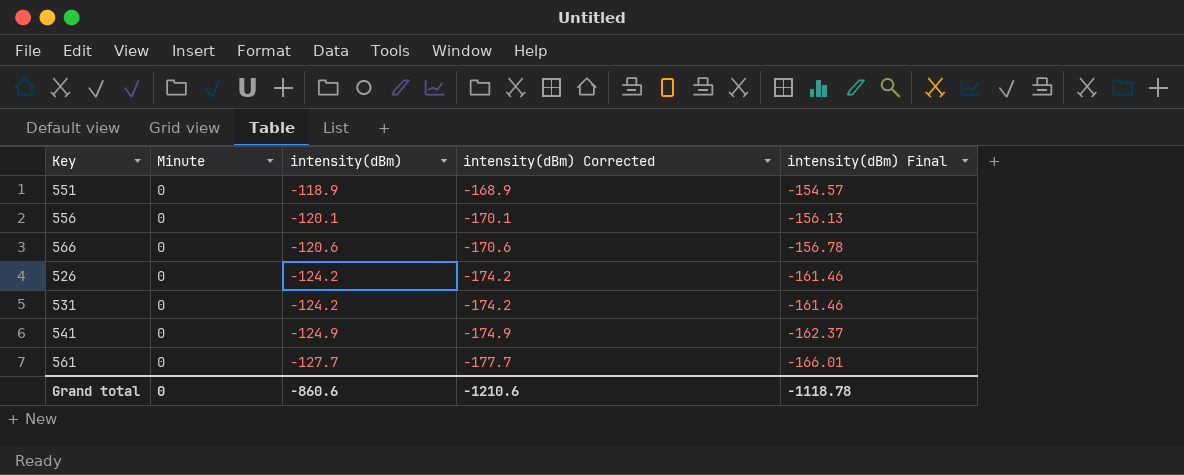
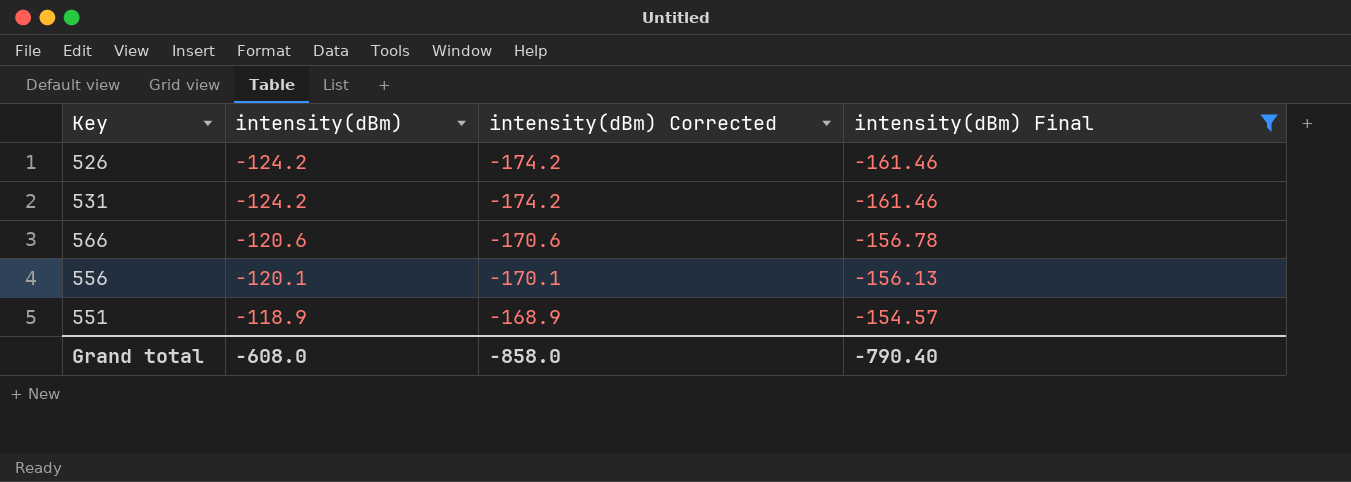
filter: none -> intensity(dBm) Final >= -161.46
row order: intensity(dBm) descending -> intensity(dBm) ascending
column Minute | position: 2 -> none
Grand total | intensity(dBm): -860.6 -> -608.0
Grand total | intensity(dBm) Corrected: -1210.6 -> -858.0
Grand total | intensity(dBm) Final: -1118.78 -> -790.40

